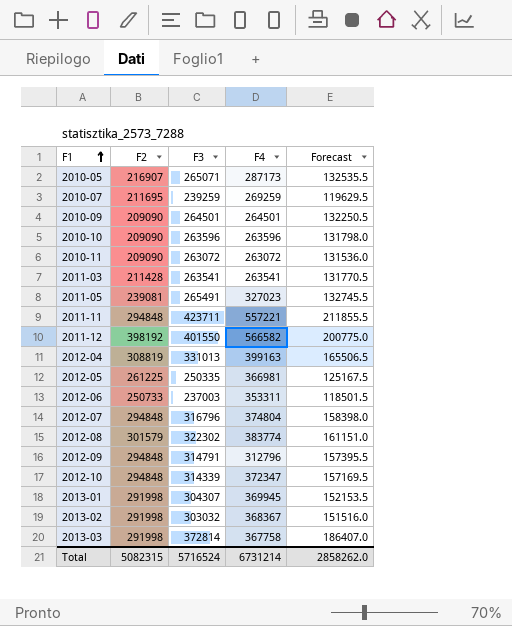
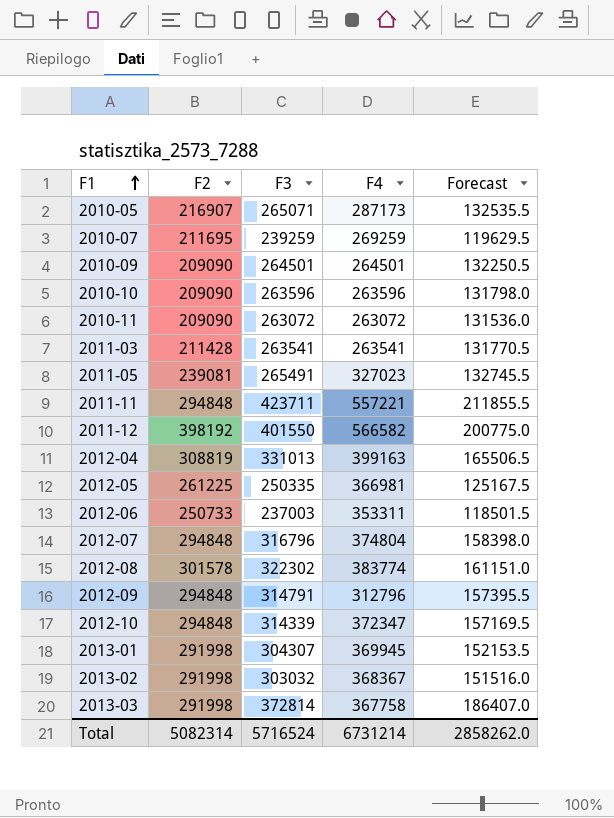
2012-08 | F2: 301579 -> 301578
Total | F2: 5082315 -> 5082314

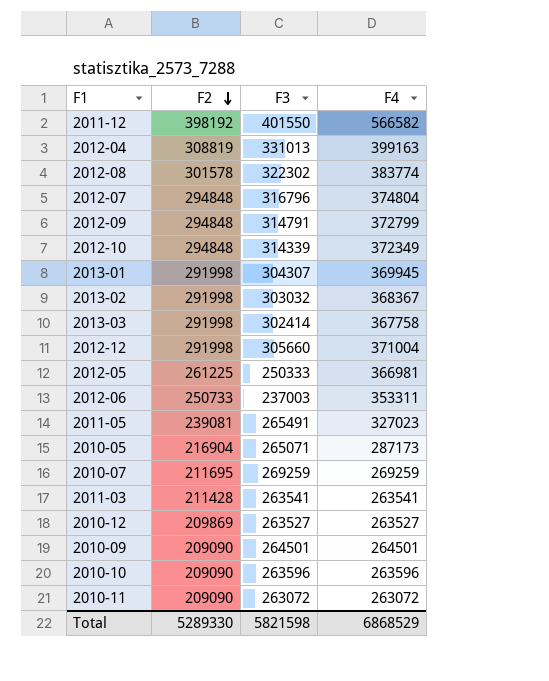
row order: F1 ascending -> F2 descending
column Forecast | formula: [F3] * 0.5 -> none
row 2011-11: 294848 | 423711 | 557221 | 211855.5 -> none
2012-09 | F4: 312796 -> 372799
2012-10 | F4: 372347 -> 372349
2013-03 | F3: 372814 -> 302414
row 2012-12: none -> 291998 | 305660 | 371004
2012-05 | F3: 250335 -> 250333
2010-05 | F2: 216907 -> 216904
2010-07 | F3: 239259 -> 269259
row 2010-12: none -> 209869 | 263527 | 263527
Total | F2: 5082314 -> 5289330
Total | F3: 5716524 -> 5821598
Total | F4: 6731214 -> 6868529

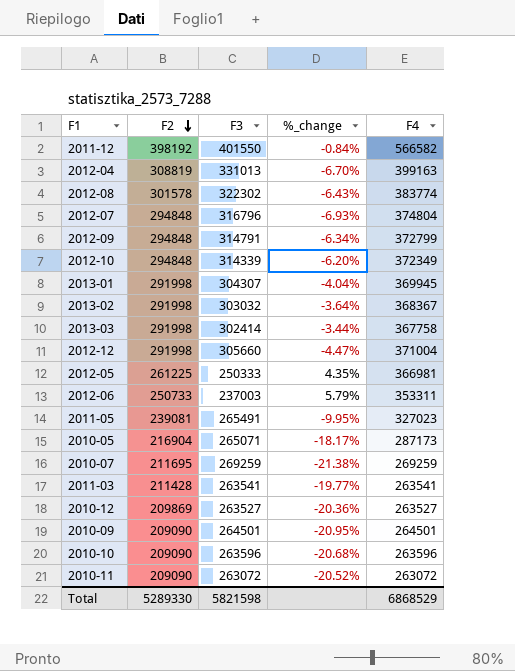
column %_change | formula: none -> ([F2] - [F3]) / [F3]

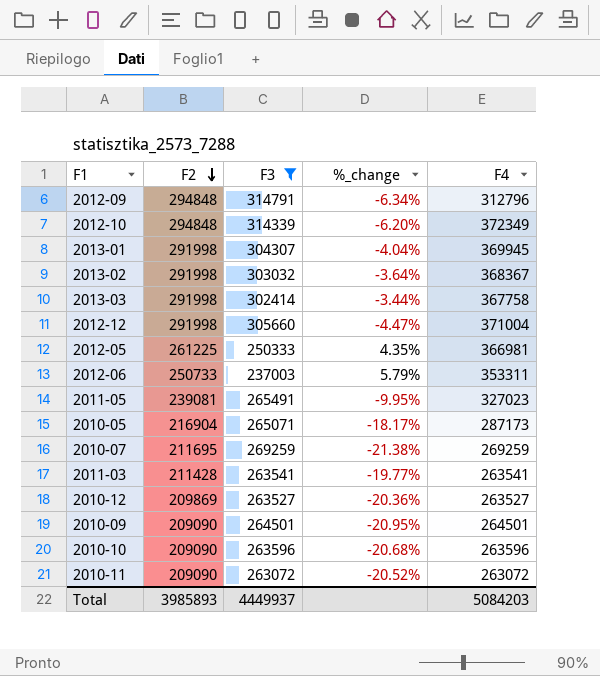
filter: none -> F3 <= 314791
2012-09 | F4: 372799 -> 312796
Total | F2: 5289330 -> 3985893
Total | F3: 5821598 -> 4449937
Total | F4: 6868529 -> 5084203

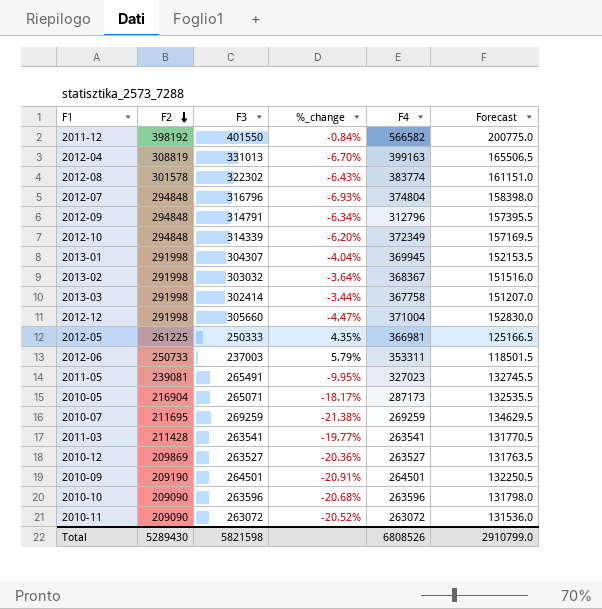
filter: F3 <= 314791 -> none
column Forecast | formula: none -> [F3] * 0.5
2010-09 | F2: 209090 -> 209190
2010-09 | %_change: -20.95% -> -20.91%
Total | F2: 3985893 -> 5289430
Total | F3: 4449937 -> 5821598
Total | F4: 5084203 -> 6808526

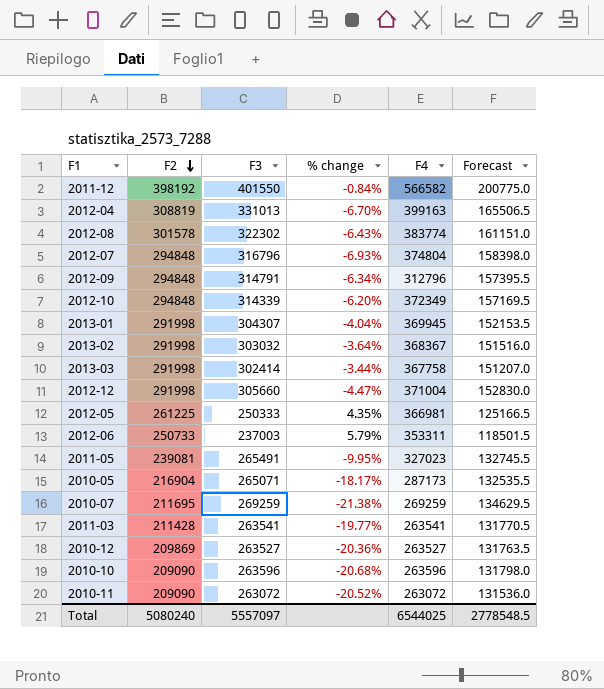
column name: %_change -> % change
row 2010-09: 209190 | 264501 | -20.91% | 264501 | 132250.5 -> none
Total | F2: 5289430 -> 5080240
Total | F3: 5821598 -> 5557097
Total | F4: 6808526 -> 6544025
Total | Forecast: 2910799.0 -> 2778548.5

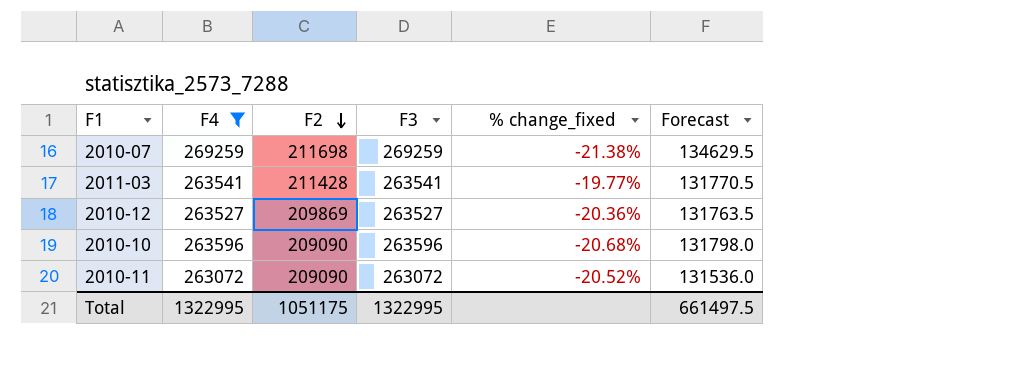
filter: none -> F4 <= 269259
column F4 | position: 5 -> 2
column name: % change -> % change_fixed
2010-07 | F2: 211695 -> 211698
Total | F4: 6544025 -> 1322995
Total | F2: 5080240 -> 1051175
Total | F3: 5557097 -> 1322995
Total | Forecast: 2778548.5 -> 661497.5

